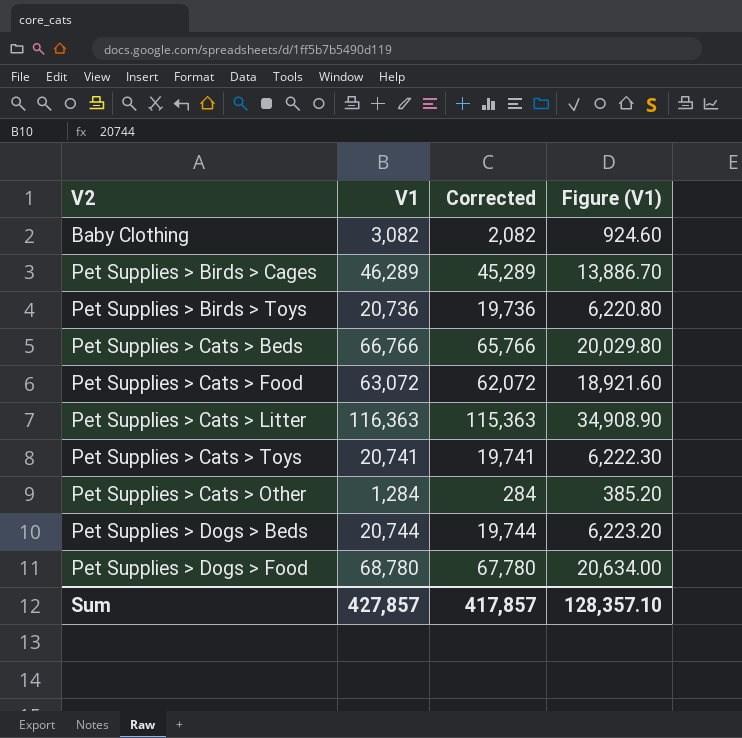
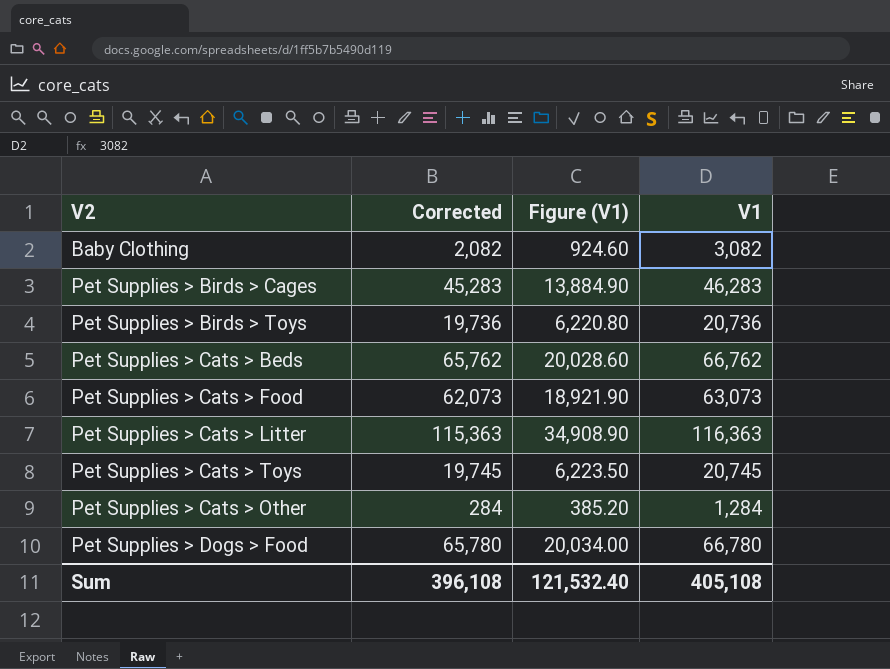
column V1 | position: 2 -> 4
row Pet Supplies > Dogs > Beds: 20,744 | 19,744 | 6,223.20 -> none
Pet Supplies > Birds > Cages | Corrected: 45,289 -> 45,283
Pet Supplies > Birds > Cages | Figure (V1): 13,886.70 -> 13,884.90
Pet Supplies > Birds > Cages | V1: 46,289 -> 46,283
Pet Supplies > Cats > Beds | Corrected: 65,766 -> 65,762
Pet Supplies > Cats > Beds | Figure (V1): 20,029.80 -> 20,028.60
Pet Supplies > Cats > Beds | V1: 66,766 -> 66,762
Pet Supplies > Cats > Food | Corrected: 62,072 -> 62,073
Pet Supplies > Cats > Food | Figure (V1): 18,921.60 -> 18,921.90
Pet Supplies > Cats > Food | V1: 63,072 -> 63,073
Pet Supplies > Cats > Toys | Corrected: 19,741 -> 19,745
Pet Supplies > Cats > Toys | Figure (V1): 6,222.30 -> 6,223.50
Pet Supplies > Cats > Toys | V1: 20,741 -> 20,745
Pet Supplies > Dogs > Food | Corrected: 67,780 -> 65,780
Pet Supplies > Dogs > Food | Figure (V1): 20,634.00 -> 20,034.00
Pet Supplies > Dogs > Food | V1: 68,780 -> 66,780
Sum | Corrected: 417,857 -> 396,108
Sum | Figure (V1): 128,357.10 -> 121,532.40
Sum | V1: 427,857 -> 405,108

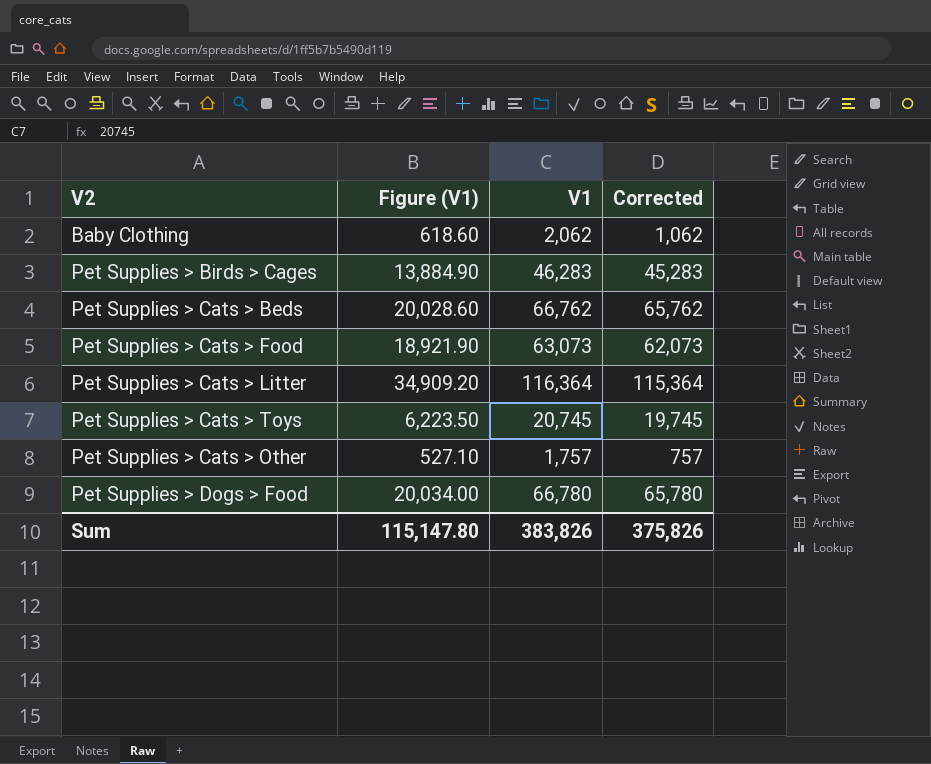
column Corrected | position: 2 -> 4
row Pet Supplies > Birds > Toys: 19,736 | 6,220.80 | 20,736 -> none
Baby Clothing | Figure (V1): 924.60 -> 618.60
Baby Clothing | V1: 3,082 -> 2,062
Baby Clothing | Corrected: 2,082 -> 1,062
Pet Supplies > Cats > Litter | Figure (V1): 34,908.90 -> 34,909.20
Pet Supplies > Cats > Litter | V1: 116,363 -> 116,364
Pet Supplies > Cats > Litter | Corrected: 115,363 -> 115,364
Pet Supplies > Cats > Other | Figure (V1): 385.20 -> 527.10
Pet Supplies > Cats > Other | V1: 1,284 -> 1,757
Pet Supplies > Cats > Other | Corrected: 284 -> 757
Sum | Figure (V1): 121,532.40 -> 115,147.80
Sum | V1: 405,108 -> 383,826
Sum | Corrected: 396,108 -> 375,826

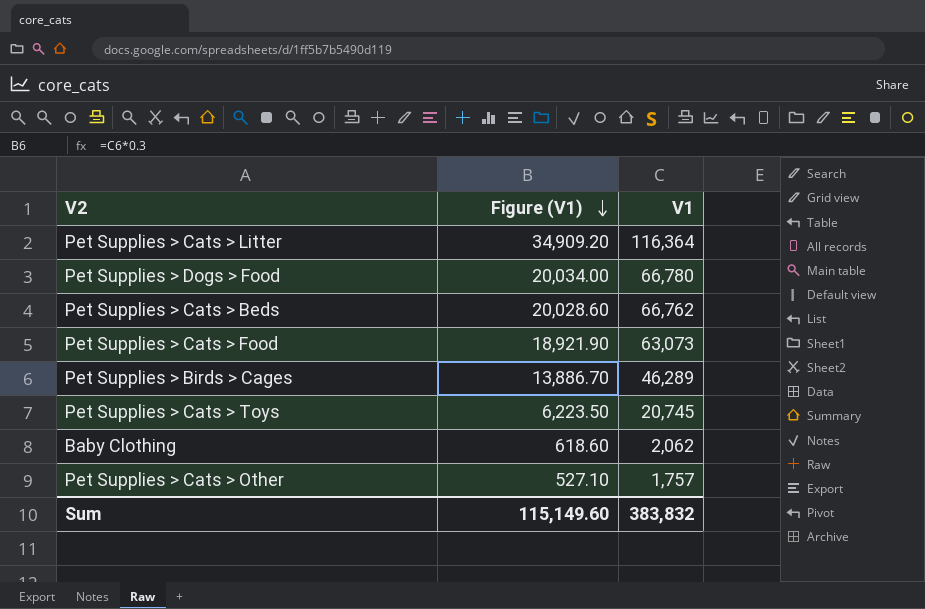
row order: none -> Figure (V1) descending
column Corrected | formula: [V1] - 1000 -> none
Pet Supplies > Birds > Cages | Figure (V1): 13,884.90 -> 13,886.70
Pet Supplies > Birds > Cages | V1: 46,283 -> 46,289
Sum | Figure (V1): 115,147.80 -> 115,149.60
Sum | V1: 383,826 -> 383,832

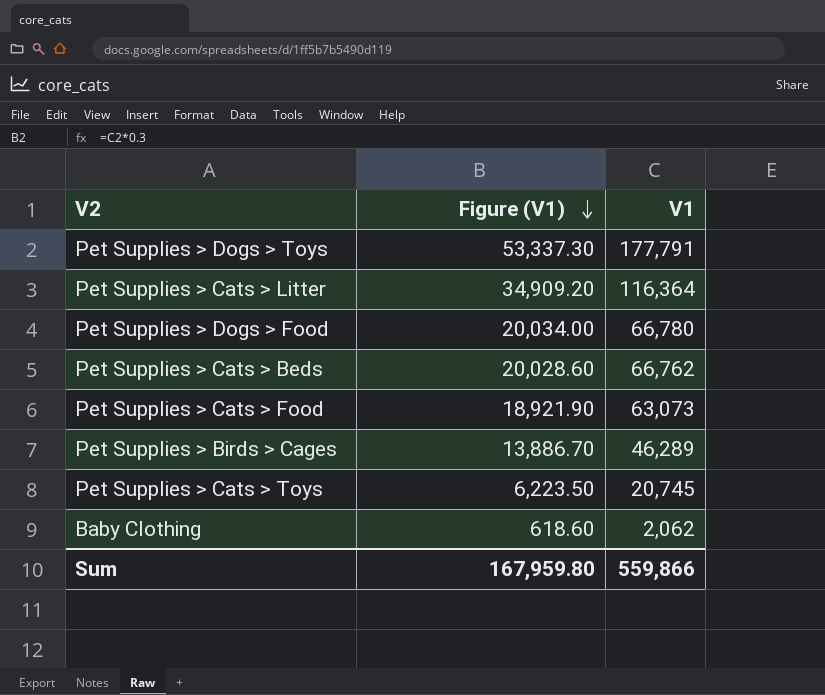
row Pet Supplies > Cats > Other: 527.10 | 1,757 -> none
row Pet Supplies > Dogs > Toys: none -> 53,337.30 | 177,791
Sum | Figure (V1): 115,149.60 -> 167,959.80
Sum | V1: 383,832 -> 559,866

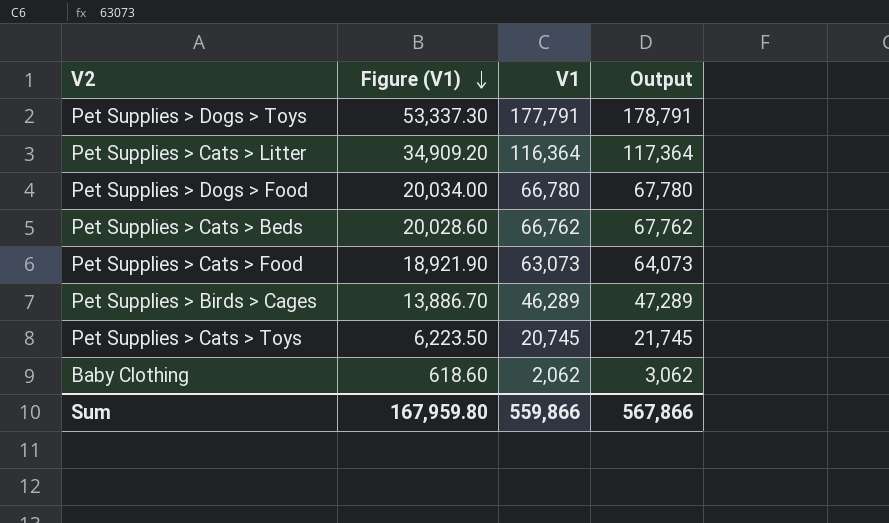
column Output | formula: none -> [V1] + 1000

